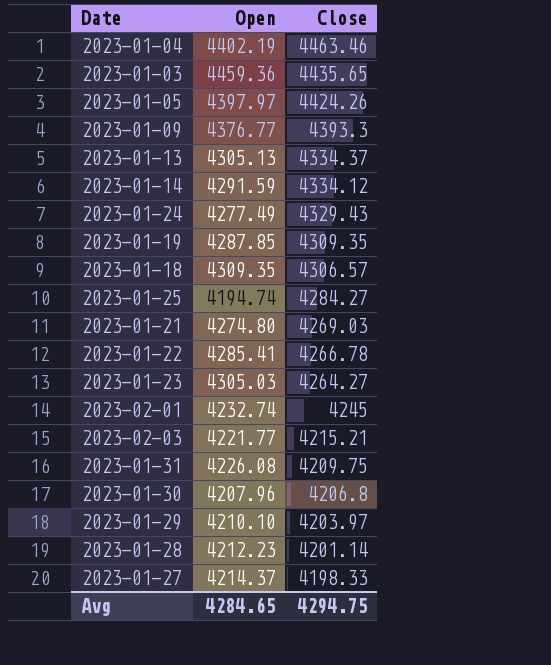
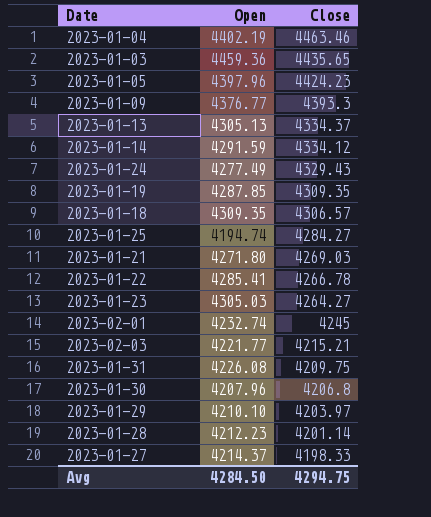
2023-01-05 | Open: 4397.97 -> 4397.96
2023-01-05 | Close: 4424.26 -> 4424.23
2023-01-21 | Open: 4274.80 -> 4271.80
Avg | Open: 4284.65 -> 4284.50

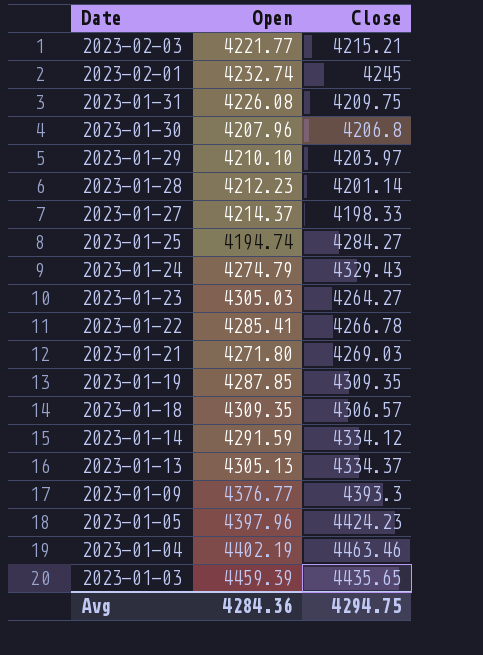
row order: Close descending -> Date descending
2023-01-24 | Open: 4277.49 -> 4274.79
2023-01-03 | Open: 4459.36 -> 4459.39
Avg | Open: 4284.50 -> 4284.36

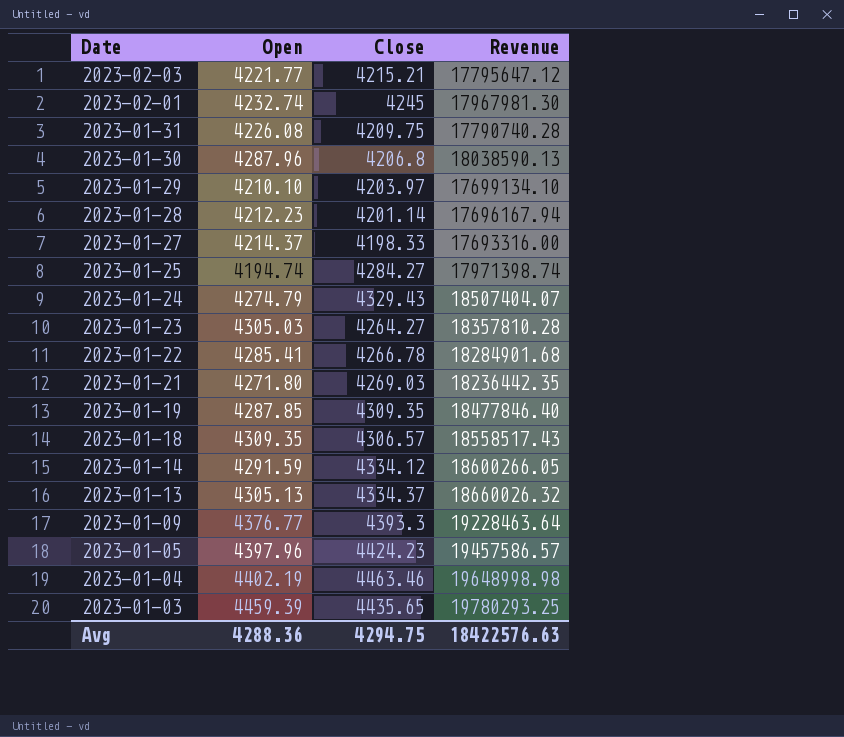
column Revenue | formula: none -> [Open] * [Close]
2023-01-30 | Open: 4207.96 -> 4287.96
Avg | Open: 4284.36 -> 4288.36

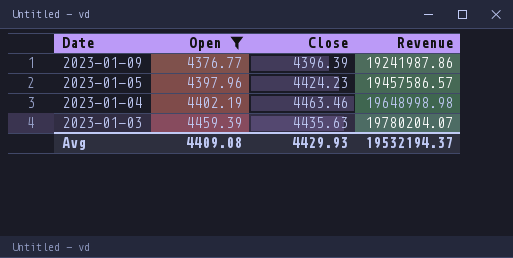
filter: none -> Open >= 4376.77
2023-01-09 | Close: 4393.3 -> 4396.39
2023-01-09 | Revenue: 19228463.64 -> 19241987.86
2023-01-03 | Close: 4435.65 -> 4435.63
2023-01-03 | Revenue: 19780293.25 -> 19780204.07
Avg | Open: 4288.36 -> 4409.08
Avg | Close: 4294.75 -> 4429.93
Avg | Revenue: 18422576.63 -> 19532194.37

